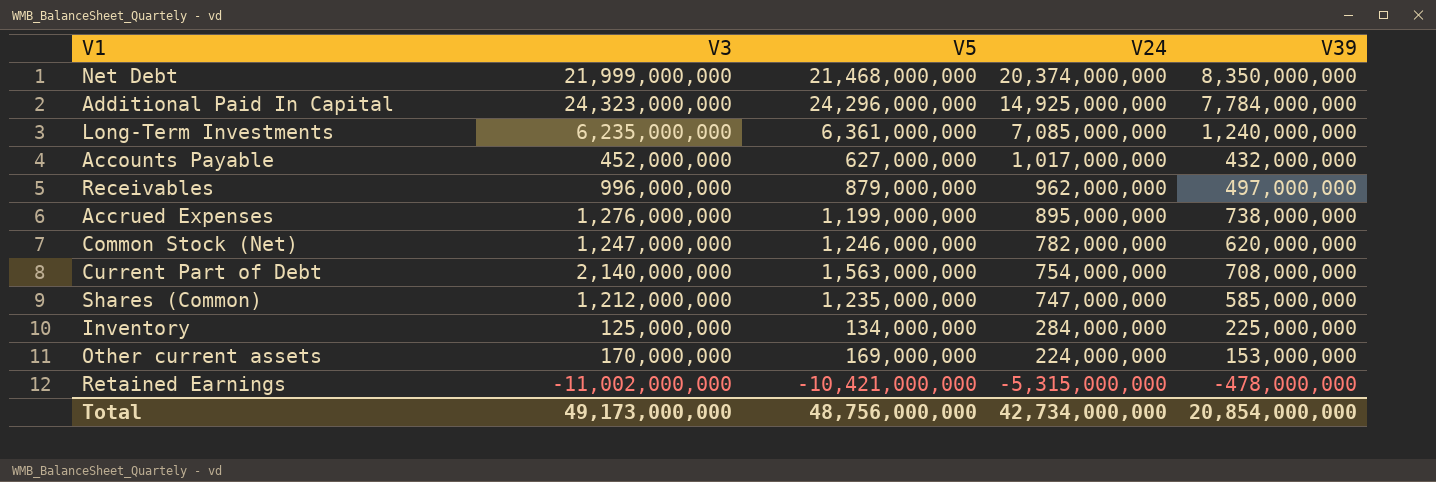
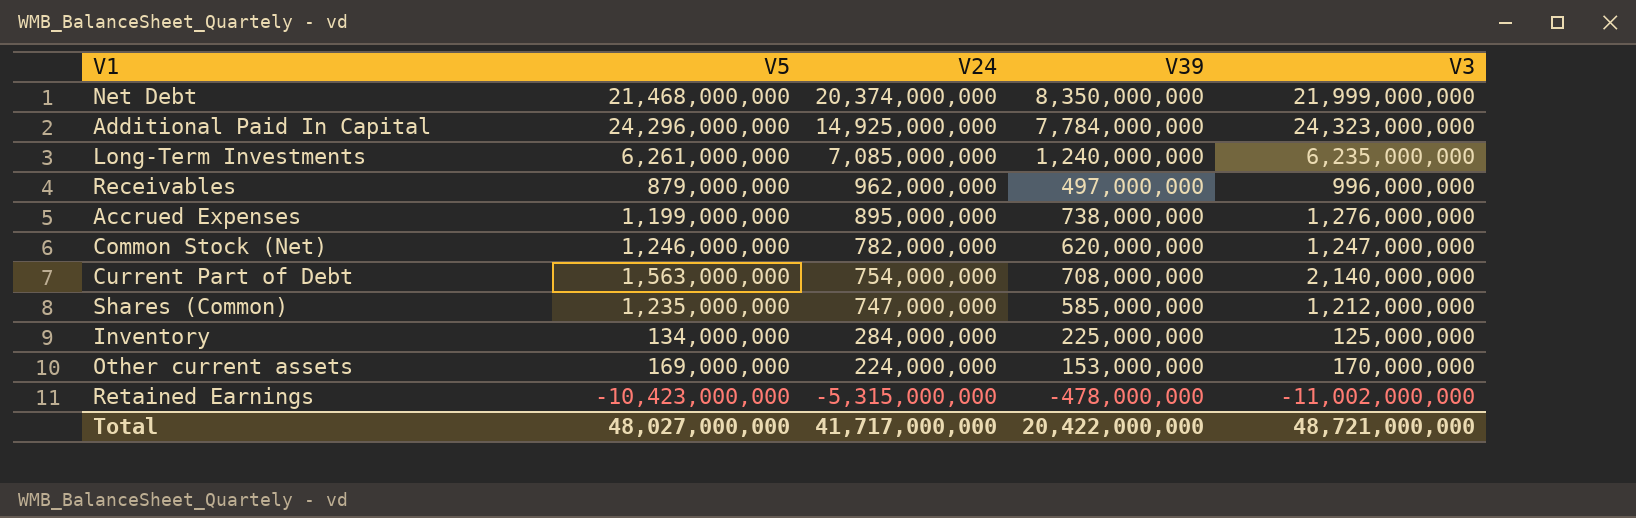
column V3 | position: 2 -> 5
row Accounts Payable: 452,000,000 | 627,000,000 | 1,017,000,000 | 432,000,000 -> none
Long-Term Investments | V5: 6,361,000,000 -> 6,261,000,000
Retained Earnings | V5: -10,421,000,000 -> -10,423,000,000
Total | V5: 48,756,000,000 -> 48,027,000,000
Total | V24: 42,734,000,000 -> 41,717,000,000
Total | V39: 20,854,000,000 -> 20,422,000,000
Total | V3: 49,173,000,000 -> 48,721,000,000

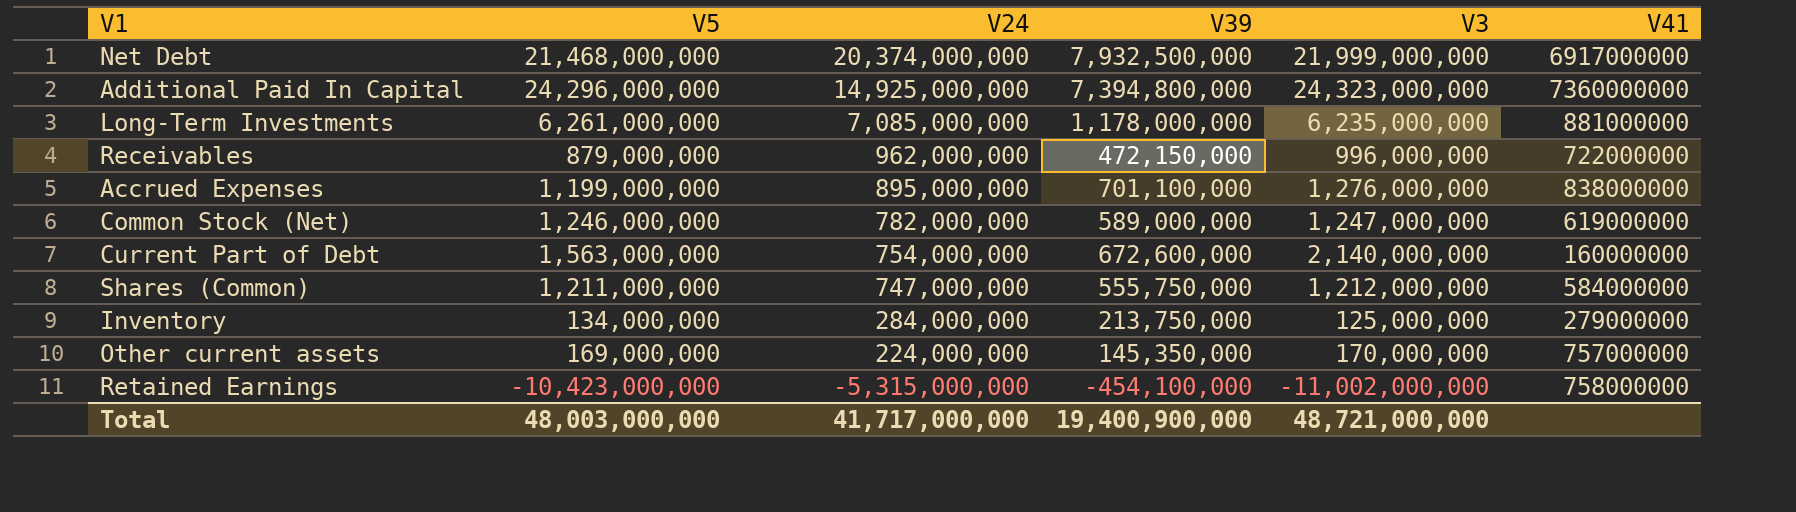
column V41 | position: none -> 6
Net Debt | V39: 8,350,000,000 -> 7,932,500,000
Additional Paid In Capital | V39: 7,784,000,000 -> 7,394,800,000
Long-Term Investments | V39: 1,240,000,000 -> 1,178,000,000
Receivables | V39: 497,000,000 -> 472,150,000
Accrued Expenses | V39: 738,000,000 -> 701,100,000
Common Stock (Net) | V39: 620,000,000 -> 589,000,000
Current Part of Debt | V39: 708,000,000 -> 672,600,000
Shares (Common) | V5: 1,235,000,000 -> 1,211,000,000
Shares (Common) | V39: 585,000,000 -> 555,750,000
Inventory | V39: 225,000,000 -> 213,750,000
Other current assets | V39: 153,000,000 -> 145,350,000
Retained Earnings | V39: -478,000,000 -> -454,100,000
Total | V5: 48,027,000,000 -> 48,003,000,000
Total | V39: 20,422,000,000 -> 19,400,900,000

